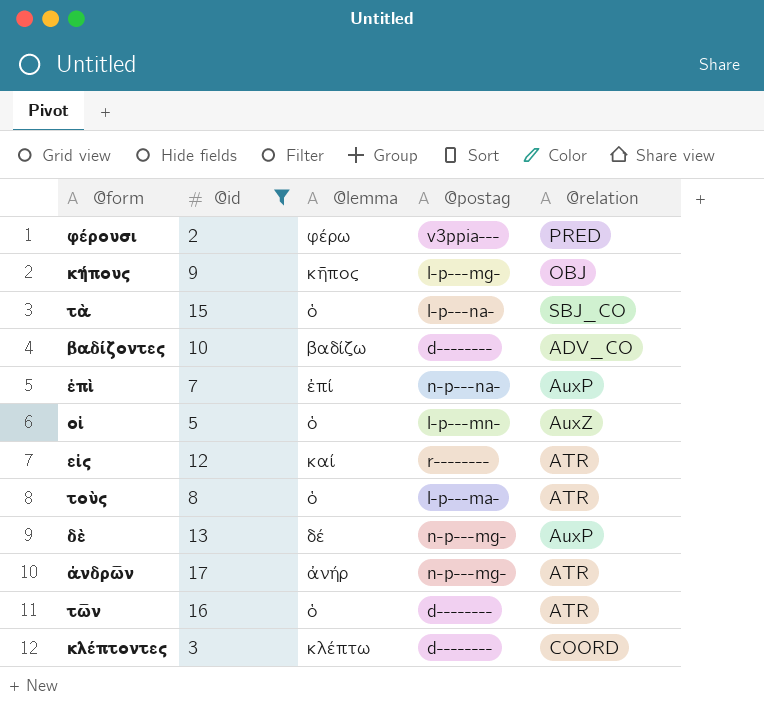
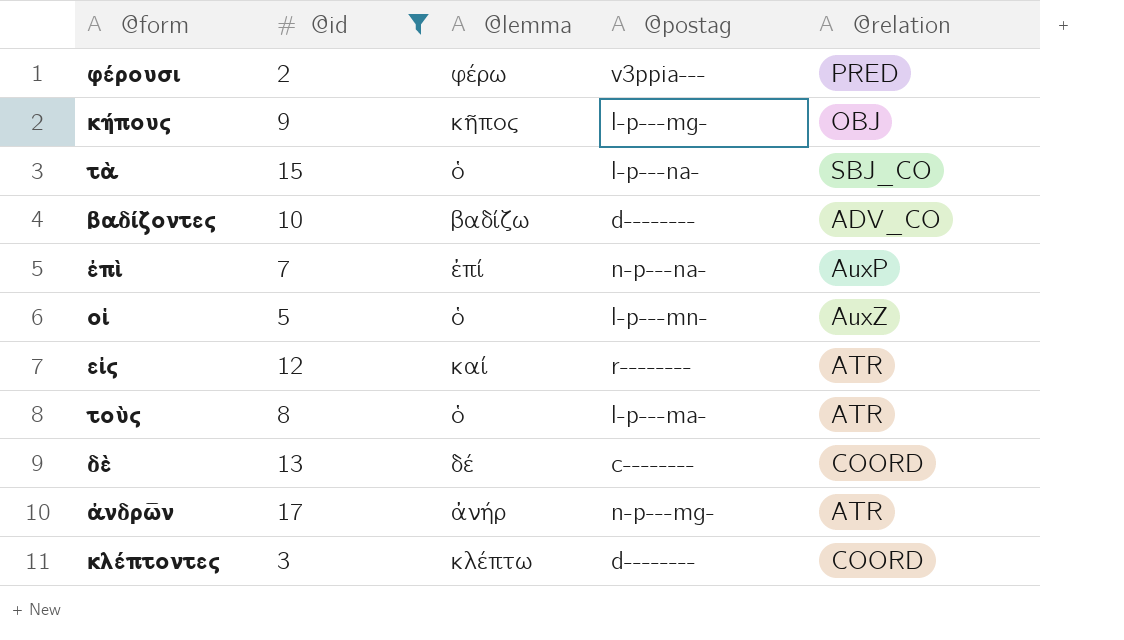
row τῶν: 16 | ὁ | d-------- | ATR -> none
δὲ | @postag: n-p---mg- -> c--------
δὲ | @relation: AuxP -> COORD

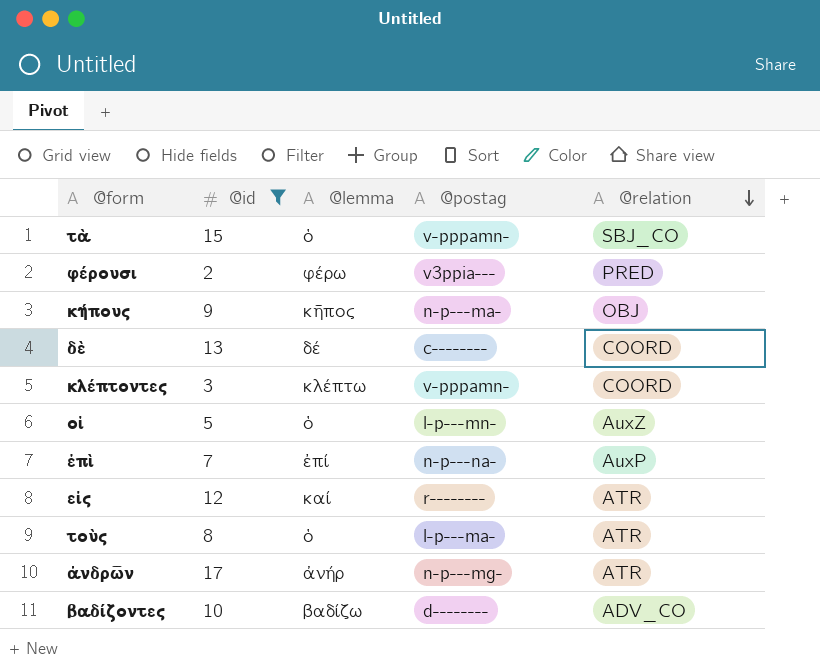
row order: none -> @relation descending
τὰ | @postag: l-p---na- -> v-pppamn-
κήπους | @postag: l-p---mg- -> n-p---ma-
κλέπτοντες | @postag: d-------- -> v-pppamn-

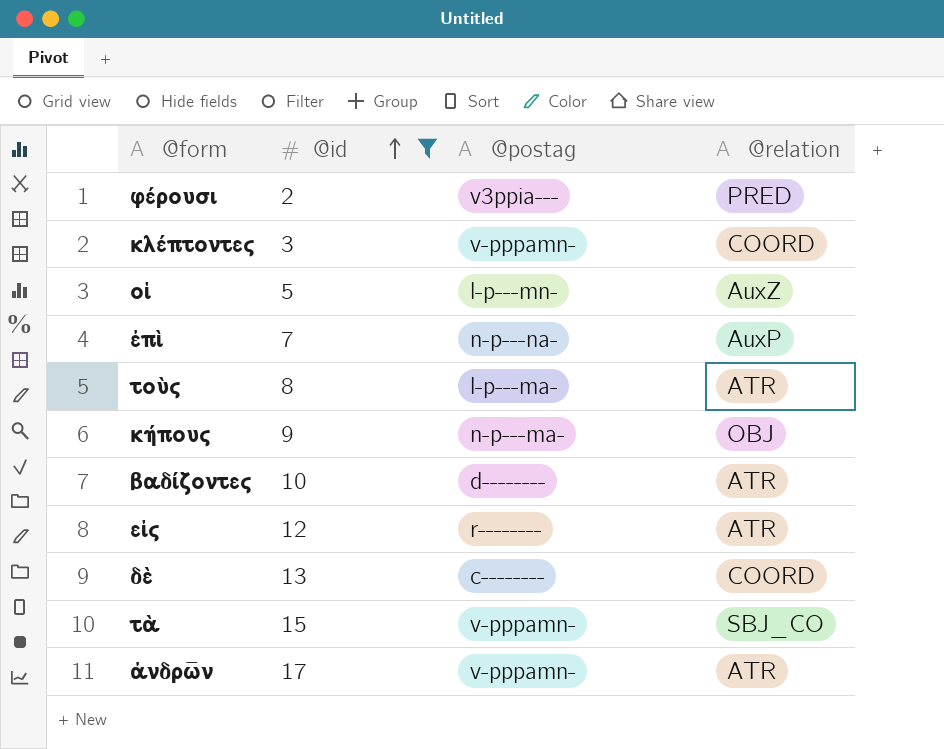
row order: @relation descending -> @id ascending
column @lemma | position: 3 -> none
βαδίζοντες | @relation: ADV_CO -> ATR
ἀνδρῶν | @postag: n-p---mg- -> v-pppamn-

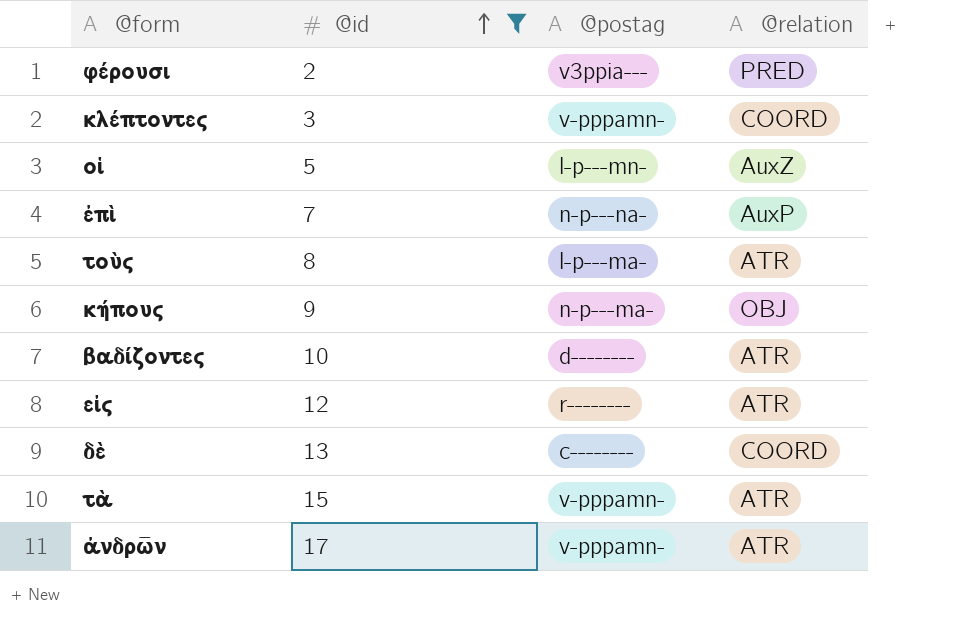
τὰ | @relation: SBJ_CO -> ATR

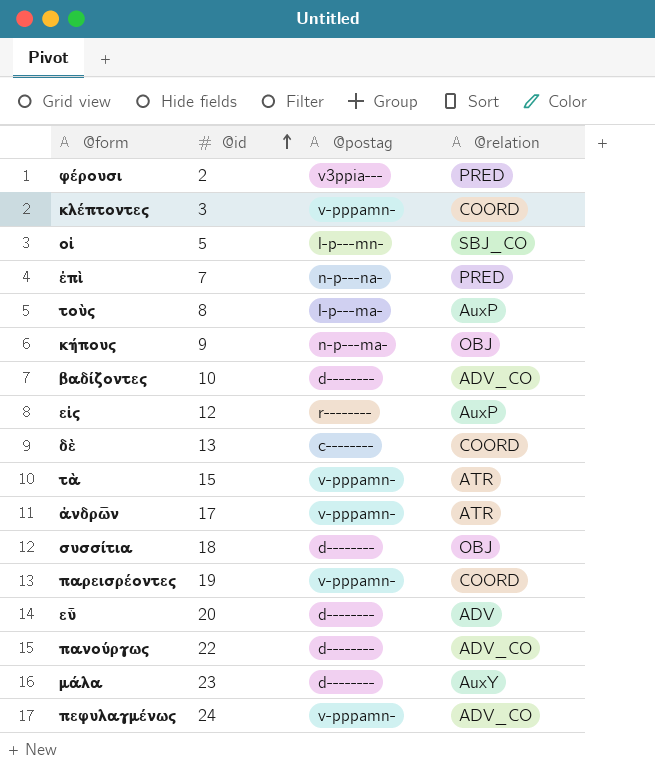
filter: @id <= 17 -> none
οἱ | @relation: AuxZ -> SBJ_CO
ἐπὶ | @relation: AuxP -> PRED
τοὺς | @relation: ATR -> AuxP
βαδίζοντες | @relation: ATR -> ADV_CO
εἰς | @relation: ATR -> AuxP

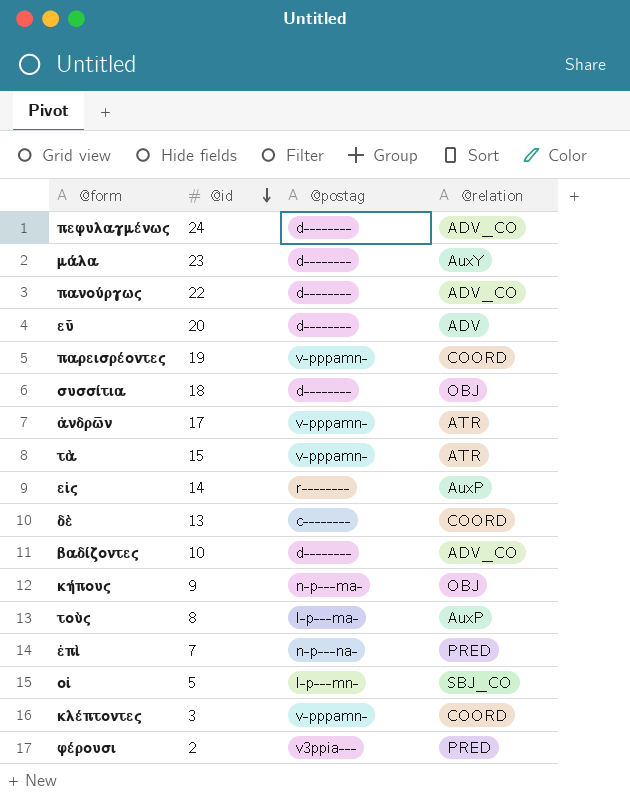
row order: @id ascending -> @id descending
πεφυλαγμένως | @postag: v-pppamn- -> d--------
εἰς | @id: 12 -> 14

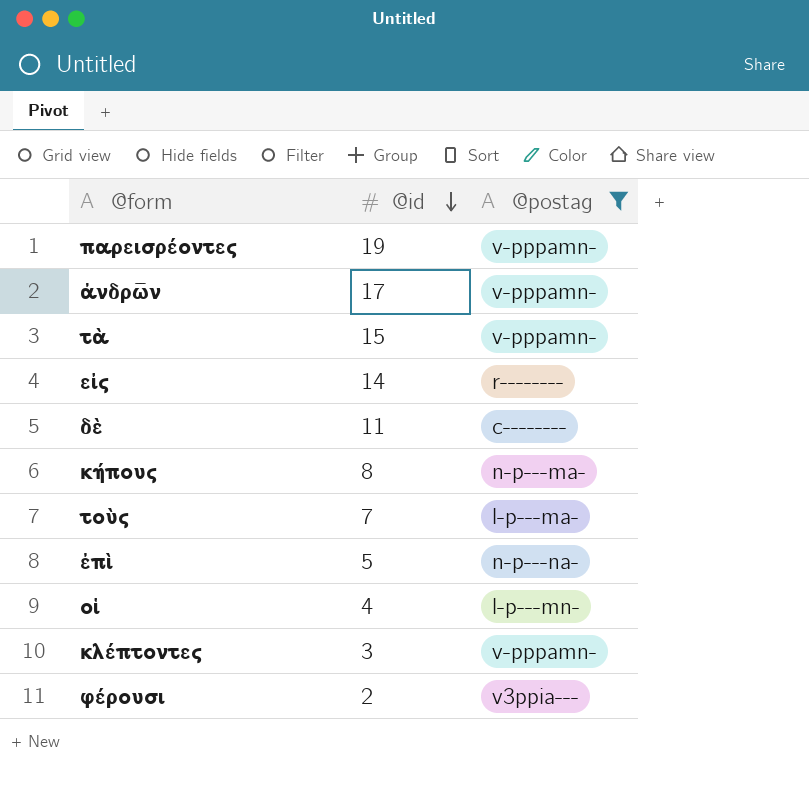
filter: none -> @postag != d--------
column @relation | position: 4 -> none
δὲ | @id: 13 -> 11
κήπους | @id: 9 -> 8
τοὺς | @id: 8 -> 7
ἐπὶ | @id: 7 -> 5
οἱ | @id: 5 -> 4

